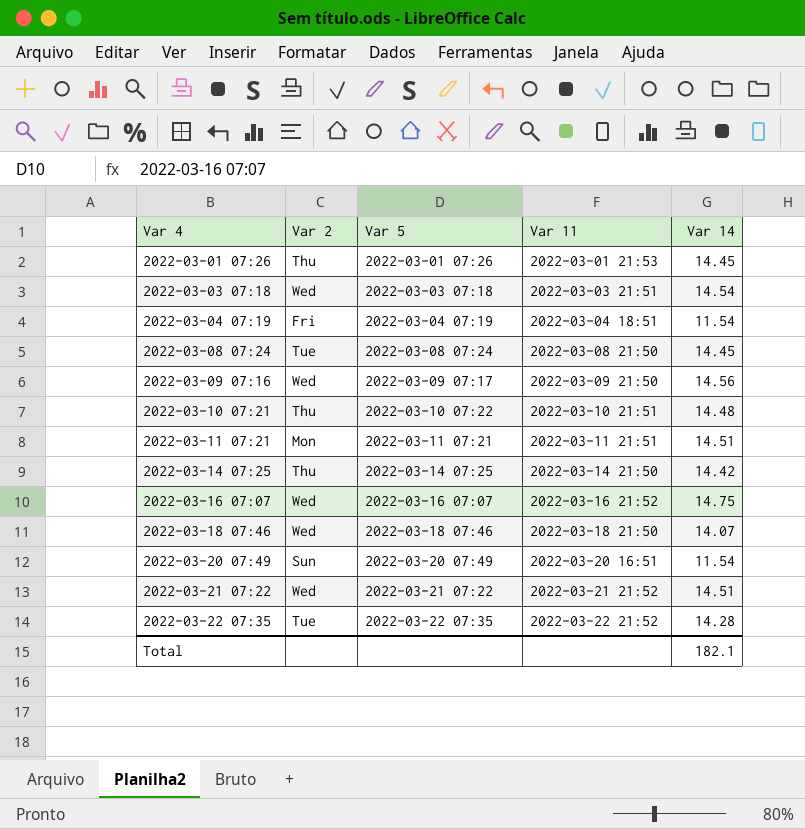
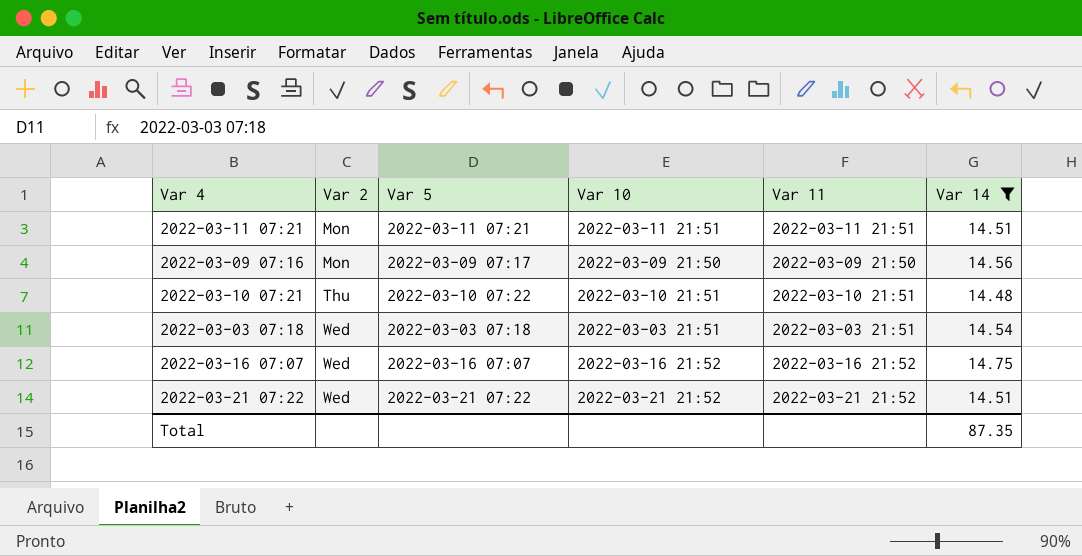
filter: none -> Var 14 >= 14.48
row order: Var 4 ascending -> Var 2 ascending
column Var 10 | position: none -> 4
2022-03-09 07:16 | Var 2: Wed -> Mon
Total | Var 14: 182.1 -> 87.35

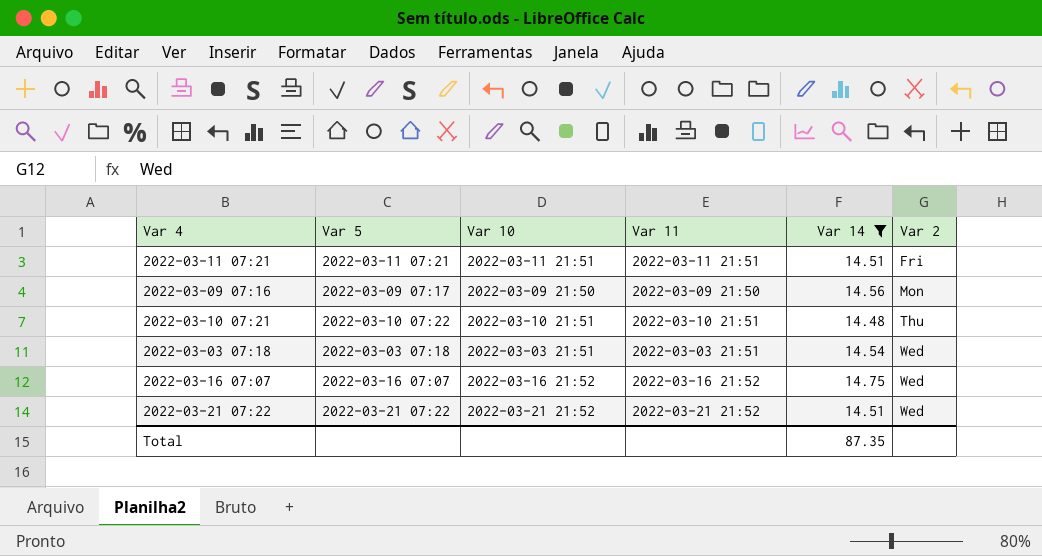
column Var 2 | position: 2 -> 6
2022-03-11 07:21 | Var 2: Mon -> Fri

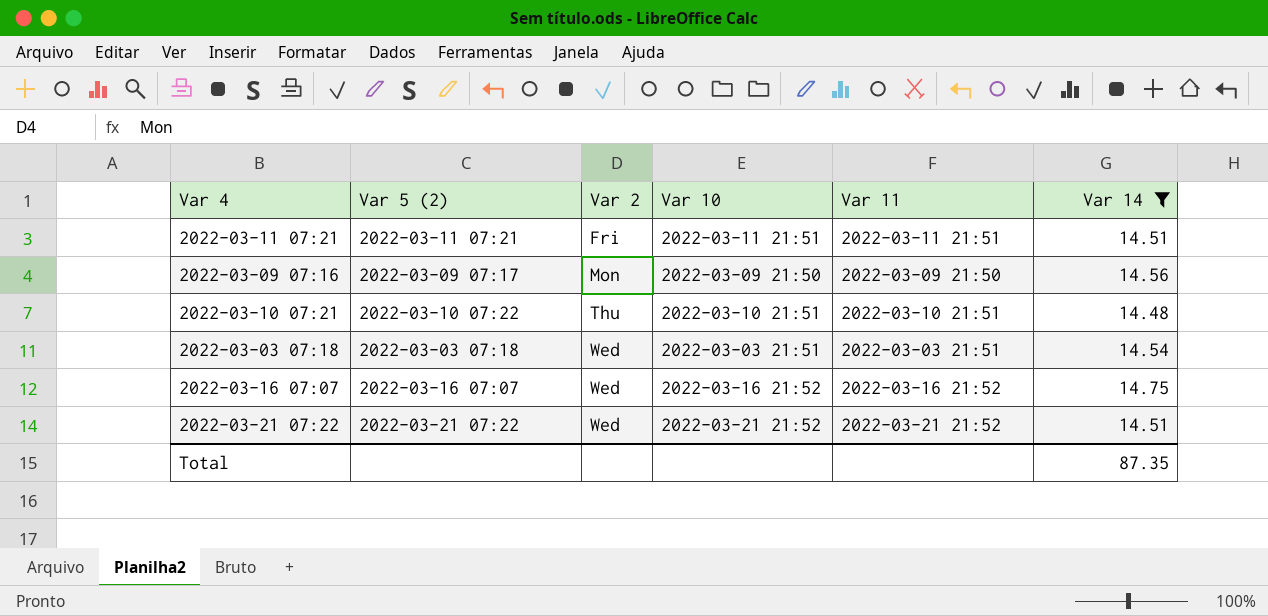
column name: Var 5 -> Var 5 (2)
column Var 2 | position: 6 -> 3

